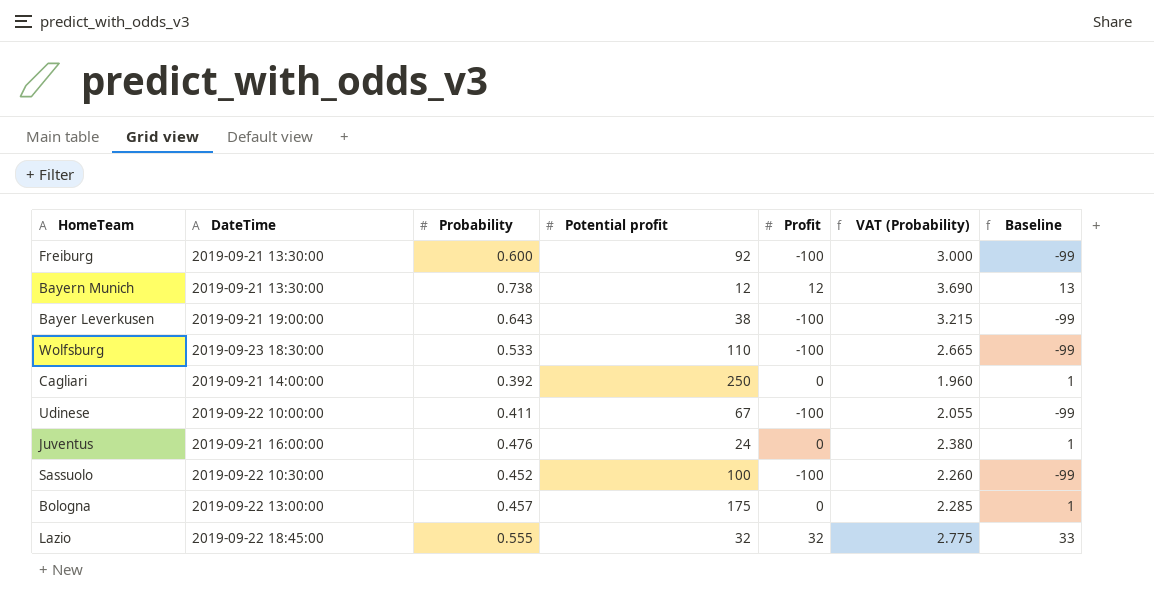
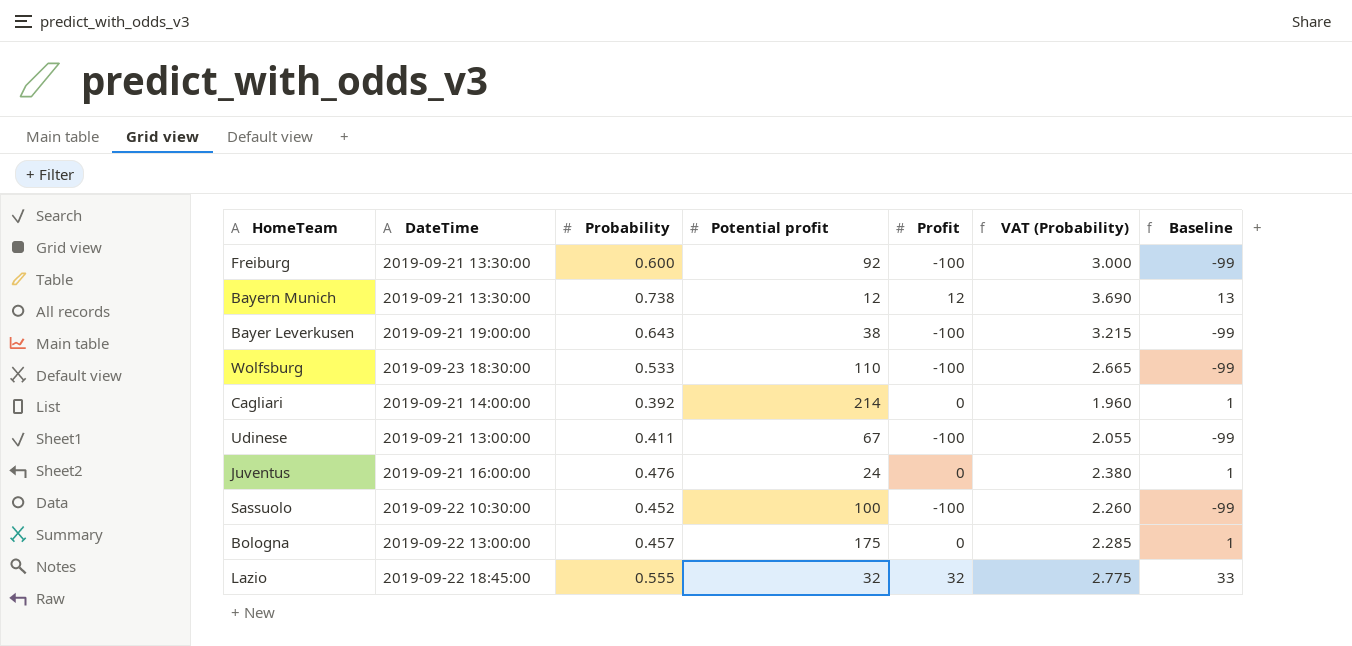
Cagliari | Potential profit: 250 -> 214
Udinese | DateTime: 2019-09-22 10:00:00 -> 2019-09-21 13:00:00

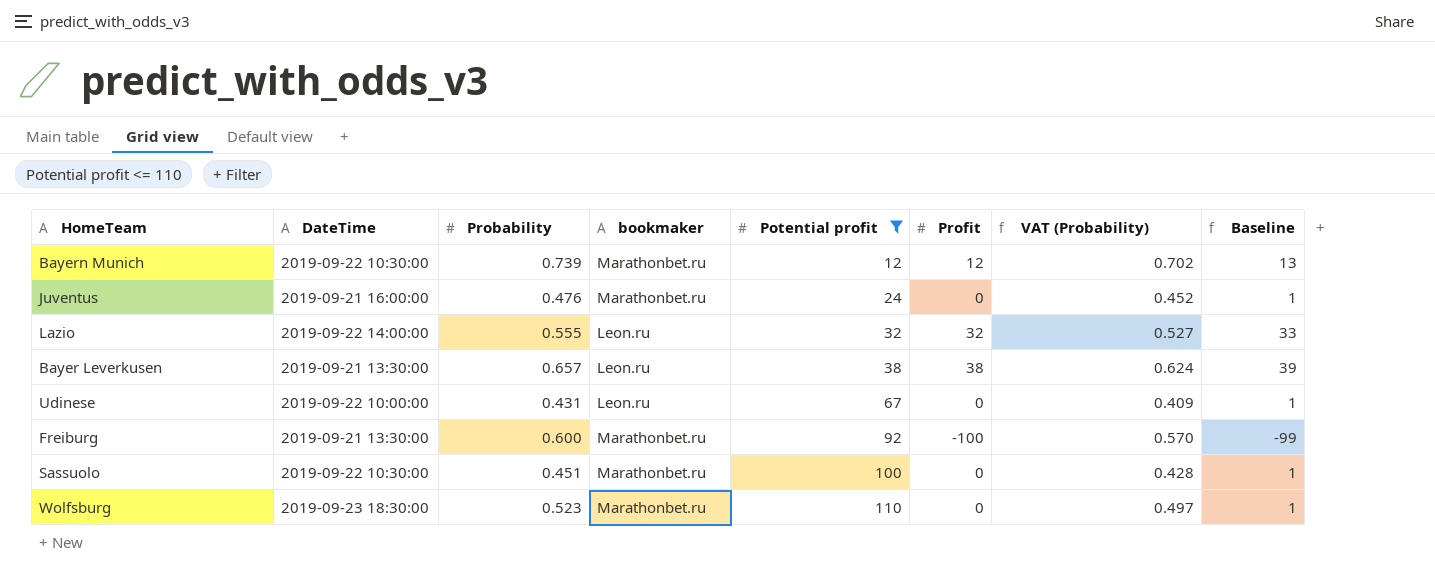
filter: none -> Potential profit <= 110
row order: none -> Potential profit ascending
column bookmaker | position: none -> 4
column VAT (Probability) | formula: [Probability] * 5 -> [Probability] * 0.95
Bayern Munich | DateTime: 2019-09-21 13:30:00 -> 2019-09-22 10:30:00
Bayern Munich | Probability: 0.738 -> 0.739
Lazio | DateTime: 2019-09-22 18:45:00 -> 2019-09-22 14:00:00
Bayer Leverkusen | DateTime: 2019-09-21 19:00:00 -> 2019-09-21 13:30:00
Bayer Leverkusen | Probability: 0.643 -> 0.657
Bayer Leverkusen | Profit: -100 -> 38
Bayer Leverkusen | Baseline: -99 -> 39
Udinese | DateTime: 2019-09-21 13:00:00 -> 2019-09-22 10:00:00
Udinese | Probability: 0.411 -> 0.431
Udinese | Profit: -100 -> 0
Udinese | Baseline: -99 -> 1
Sassuolo | Probability: 0.452 -> 0.451
Sassuolo | Profit: -100 -> 0
Sassuolo | Baseline: -99 -> 1
Wolfsburg | Probability: 0.533 -> 0.523
Wolfsburg | Profit: -100 -> 0
Wolfsburg | Baseline: -99 -> 1

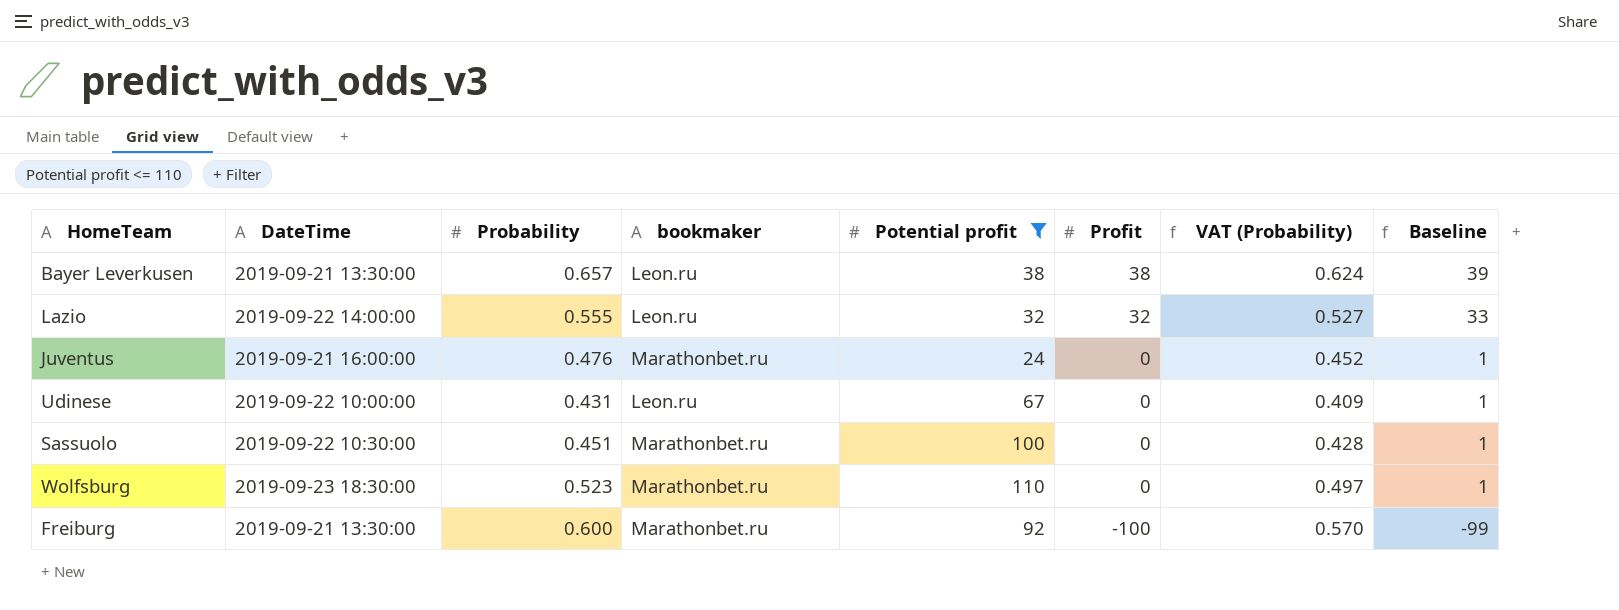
row order: Potential profit ascending -> Profit descending
row Bayern Munich: 2019-09-22 10:30:00 | 0.739 | Marathonbet.ru | 12 | 12 | 0.702 | 13 -> none

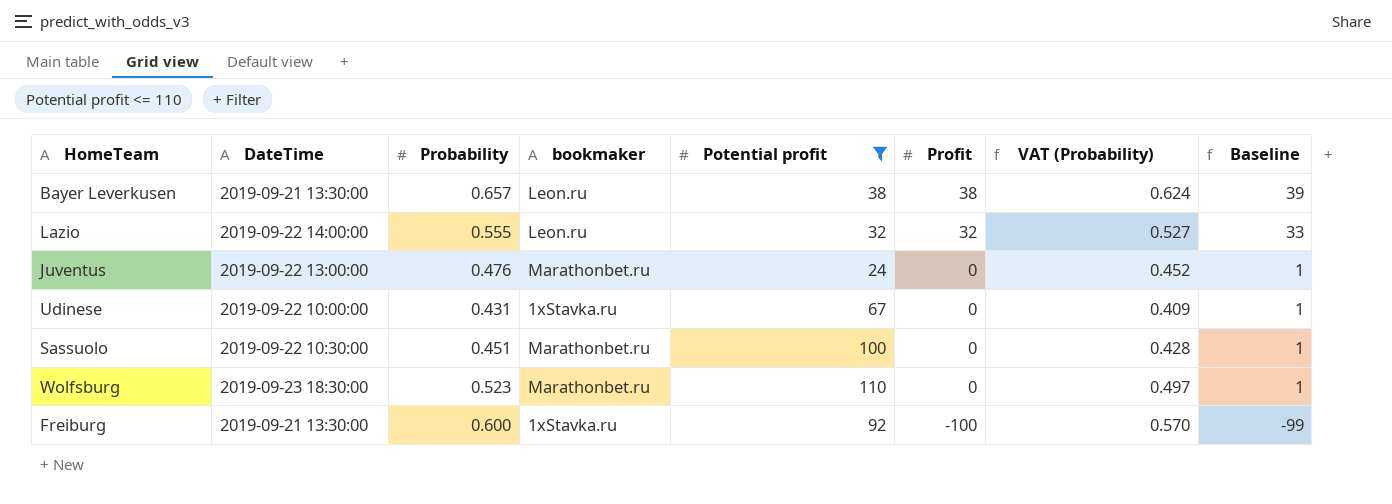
Juventus | DateTime: 2019-09-21 16:00:00 -> 2019-09-22 13:00:00
Udinese | bookmaker: Leon.ru -> 1xStavka.ru
Freiburg | bookmaker: Marathonbet.ru -> 1xStavka.ru

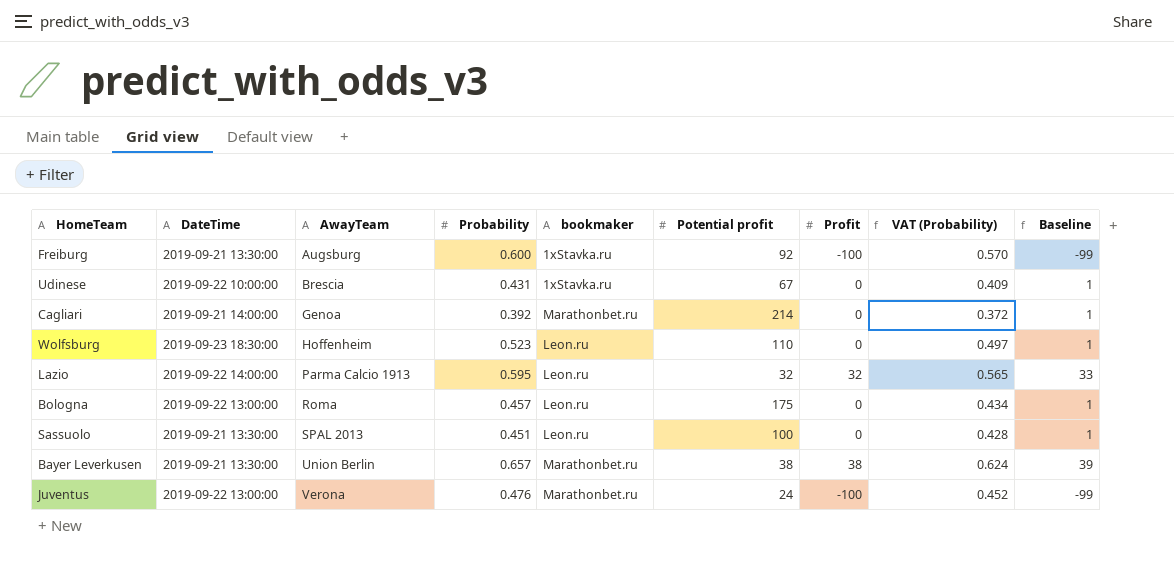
filter: Potential profit <= 110 -> none
row order: Profit descending -> AwayTeam ascending
column AwayTeam | position: none -> 3
Wolfsburg | bookmaker: Marathonbet.ru -> Leon.ru
Lazio | Probability: 0.555 -> 0.595
Lazio | VAT (Probability): 0.527 -> 0.565
Sassuolo | DateTime: 2019-09-22 10:30:00 -> 2019-09-21 13:30:00
Sassuolo | bookmaker: Marathonbet.ru -> Leon.ru
Bayer Leverkusen | bookmaker: Leon.ru -> Marathonbet.ru
Juventus | Profit: 0 -> -100
Juventus | Baseline: 1 -> -99

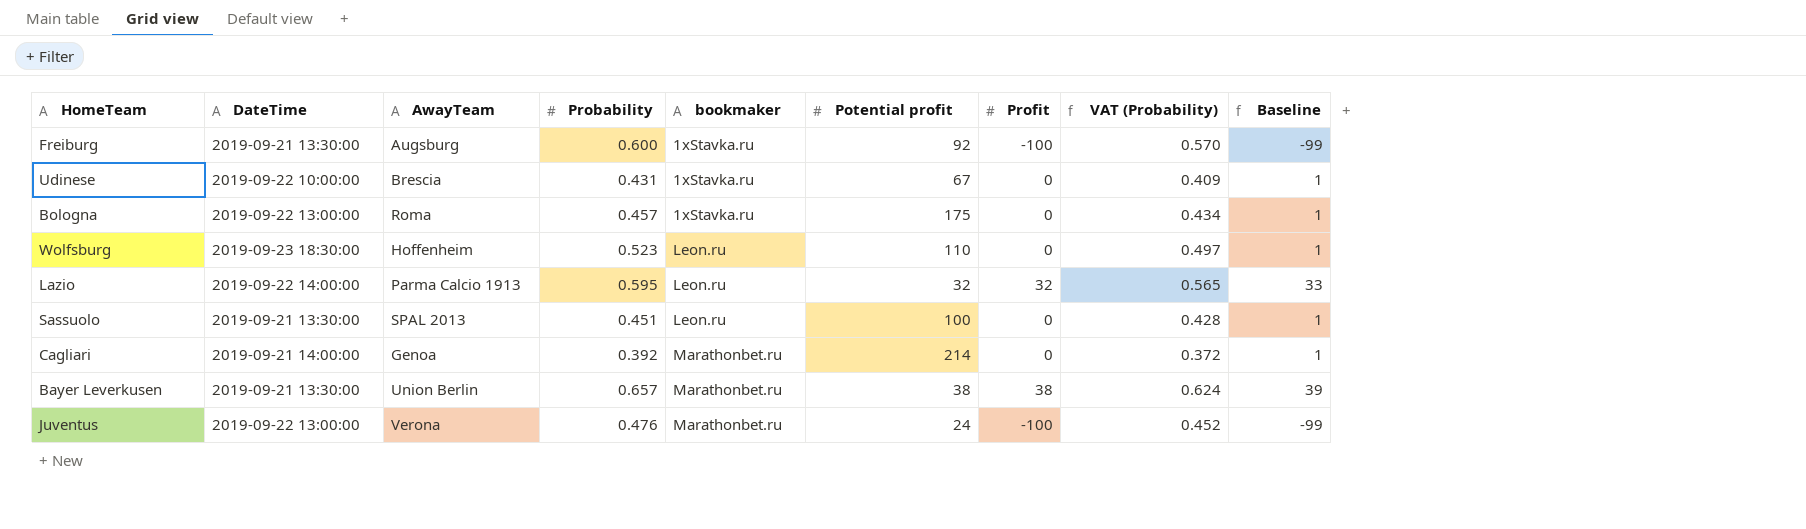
row order: AwayTeam ascending -> bookmaker ascending
Bologna | bookmaker: Leon.ru -> 1xStavka.ru

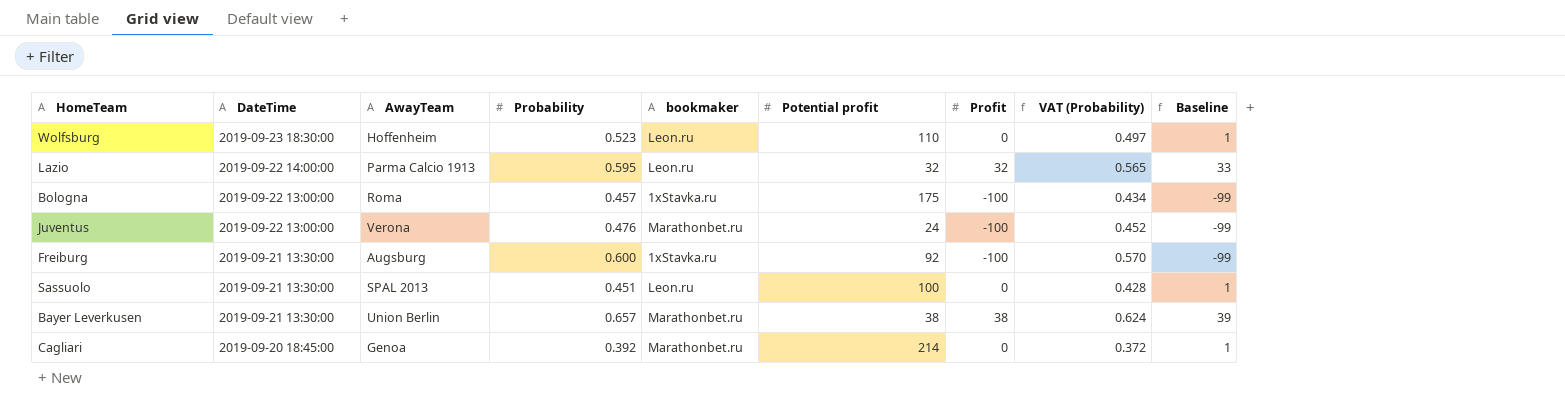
row order: bookmaker ascending -> DateTime descending
row Udinese: 2019-09-22 10:00:00 | Brescia | 0.431 | 1xStavka.ru | 67 | 0 | 0.409 | 1 -> none
Bologna | Profit: 0 -> -100
Bologna | Baseline: 1 -> -99
Cagliari | DateTime: 2019-09-21 14:00:00 -> 2019-09-20 18:45:00

